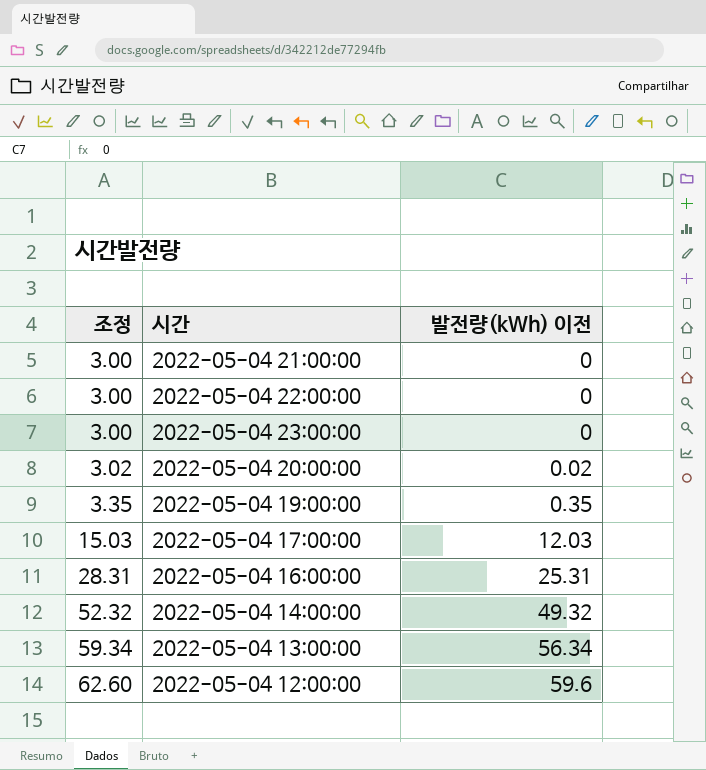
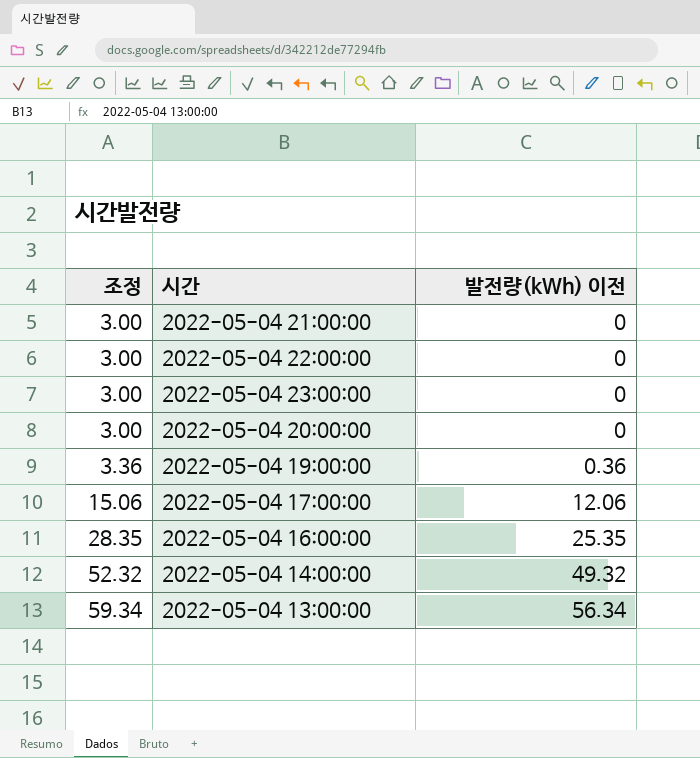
row 2022-05-04 12:00:00: 62.60 | 59.6 -> none
2022-05-04 20:00:00 | 조정: 3.02 -> 3.00
2022-05-04 20:00:00 | 발전량(kWh) 이전: 0.02 -> 0
2022-05-04 19:00:00 | 조정: 3.35 -> 3.36
2022-05-04 19:00:00 | 발전량(kWh) 이전: 0.35 -> 0.36
2022-05-04 17:00:00 | 조정: 15.03 -> 15.06
2022-05-04 17:00:00 | 발전량(kWh) 이전: 12.03 -> 12.06
2022-05-04 16:00:00 | 조정: 28.31 -> 28.35
2022-05-04 16:00:00 | 발전량(kWh) 이전: 25.31 -> 25.35

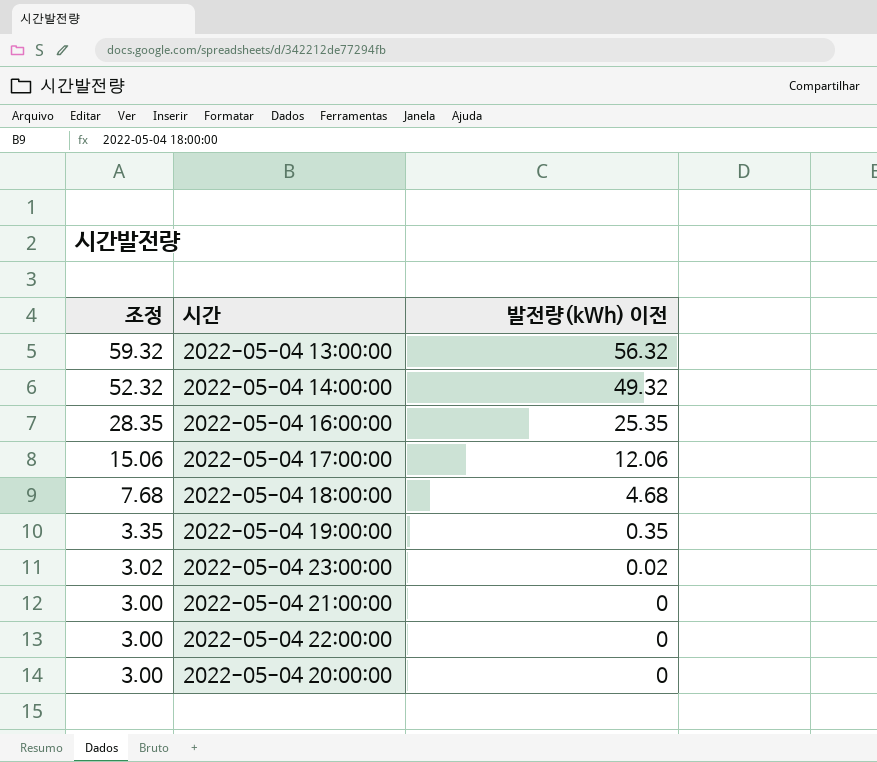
row order: 조정 ascending -> 조정 descending
2022-05-04 13:00:00 | 조정: 59.34 -> 59.32
2022-05-04 13:00:00 | 발전량(kWh) 이전: 56.34 -> 56.32
row 2022-05-04 18:00:00: none -> 7.68 | 4.68
2022-05-04 19:00:00 | 조정: 3.36 -> 3.35
2022-05-04 19:00:00 | 발전량(kWh) 이전: 0.36 -> 0.35
2022-05-04 23:00:00 | 조정: 3.00 -> 3.02
2022-05-04 23:00:00 | 발전량(kWh) 이전: 0 -> 0.02

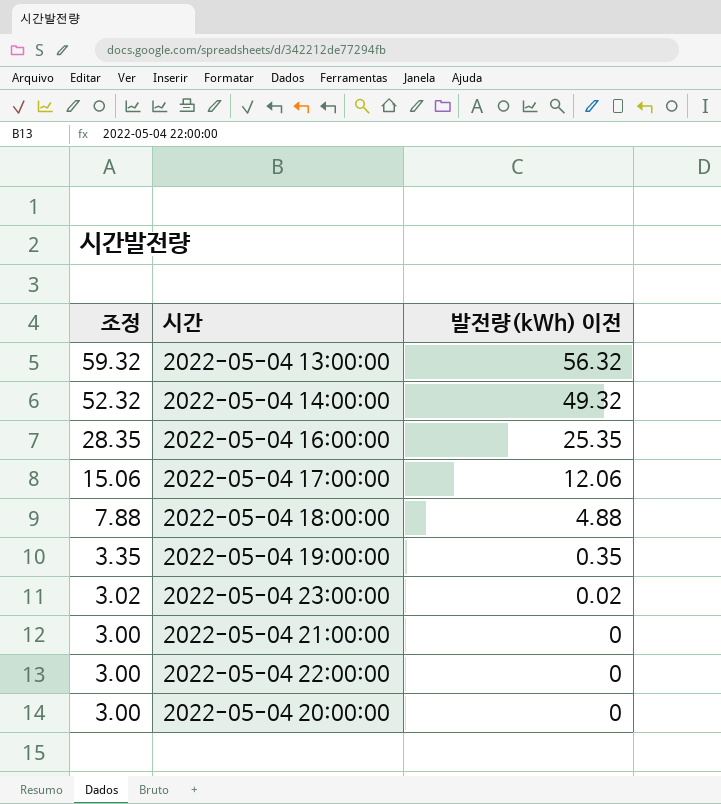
2022-05-04 18:00:00 | 조정: 7.68 -> 7.88
2022-05-04 18:00:00 | 발전량(kWh) 이전: 4.68 -> 4.88

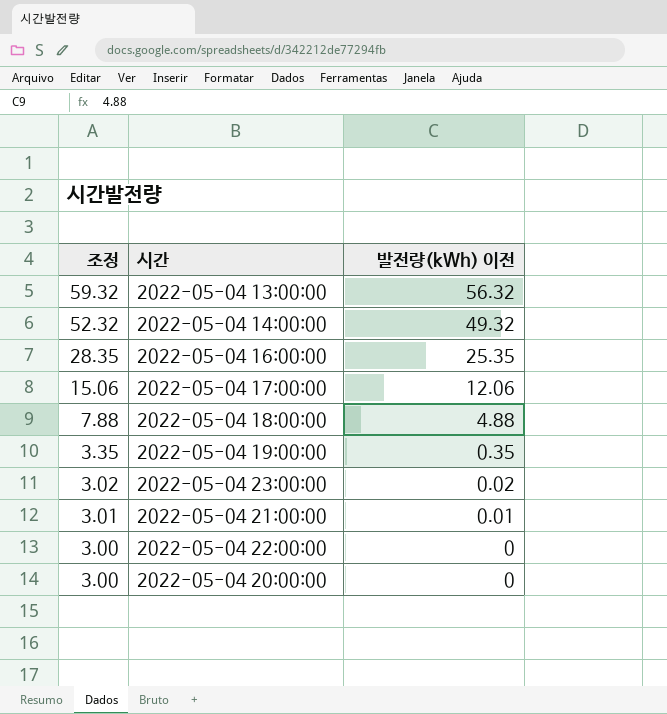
2022-05-04 21:00:00 | 조정: 3.00 -> 3.01
2022-05-04 21:00:00 | 발전량(kWh) 이전: 0 -> 0.01

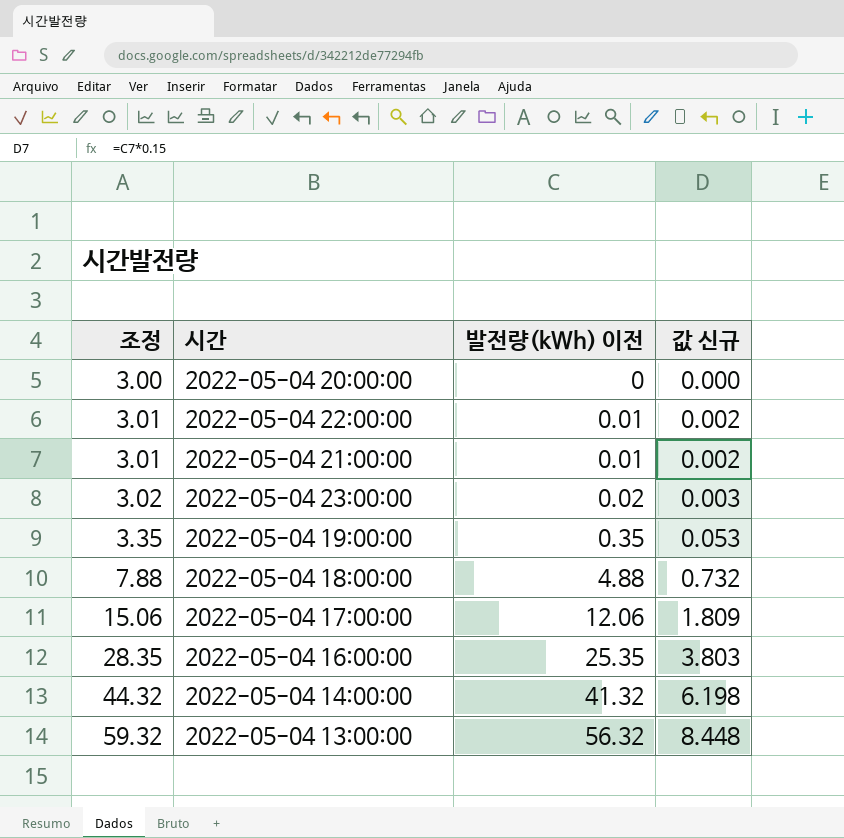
row order: 조정 descending -> 조정 ascending
column 값 신규 | formula: none -> [발전량(kWh) 이전] * 0.15
2022-05-04 22:00:00 | 조정: 3.00 -> 3.01
2022-05-04 22:00:00 | 발전량(kWh) 이전: 0 -> 0.01
2022-05-04 14:00:00 | 조정: 52.32 -> 44.32
2022-05-04 14:00:00 | 발전량(kWh) 이전: 49.32 -> 41.32

